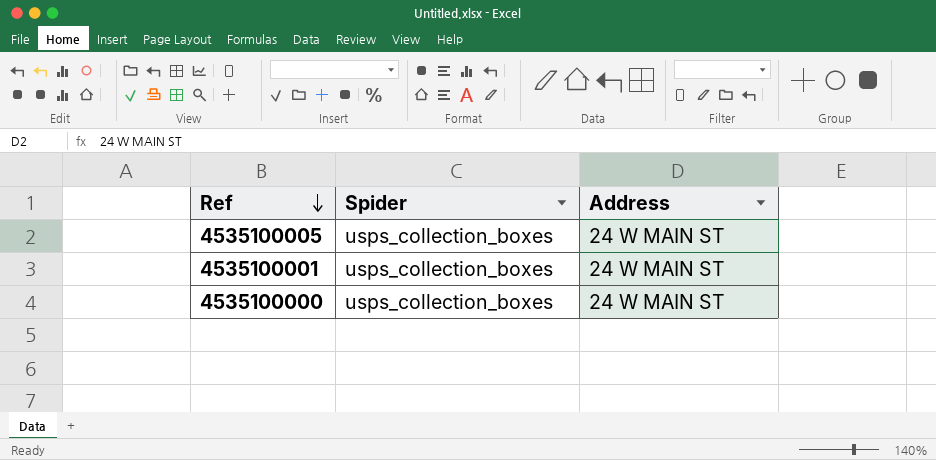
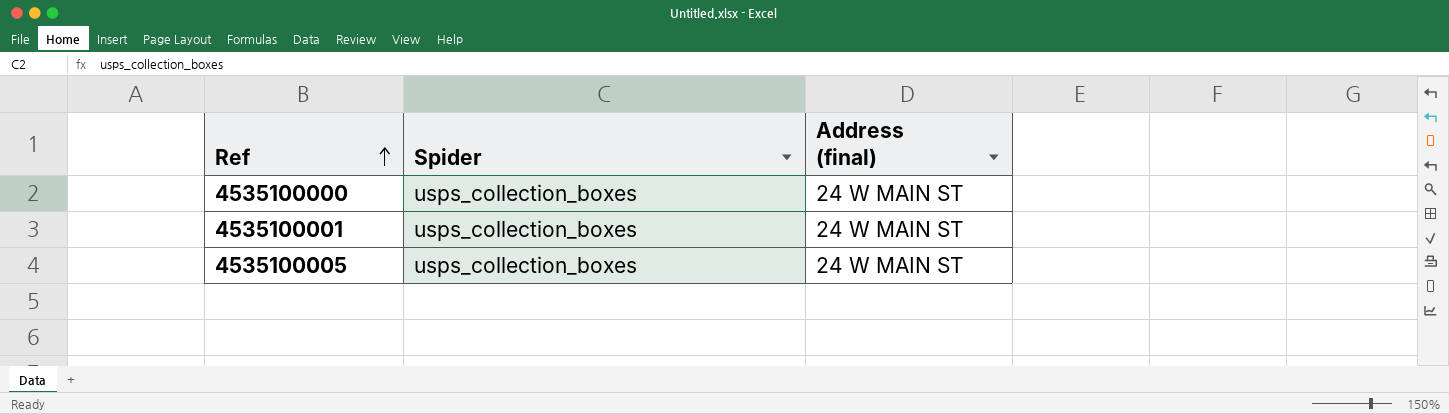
row order: Ref descending -> Ref ascending
column name: Address -> Address (final)

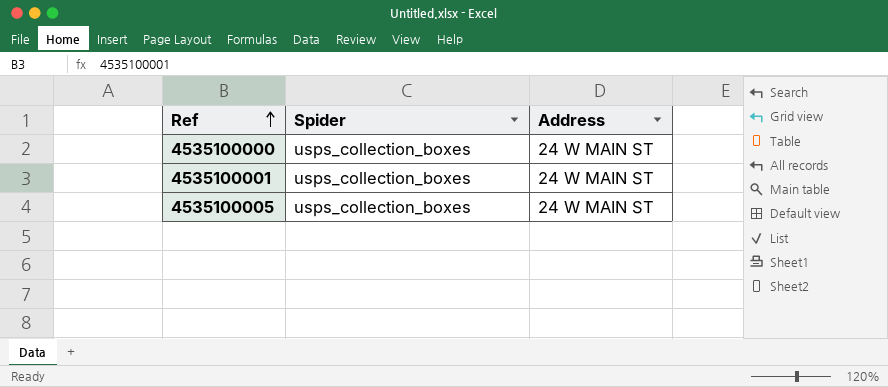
column name: Address (final) -> Address

